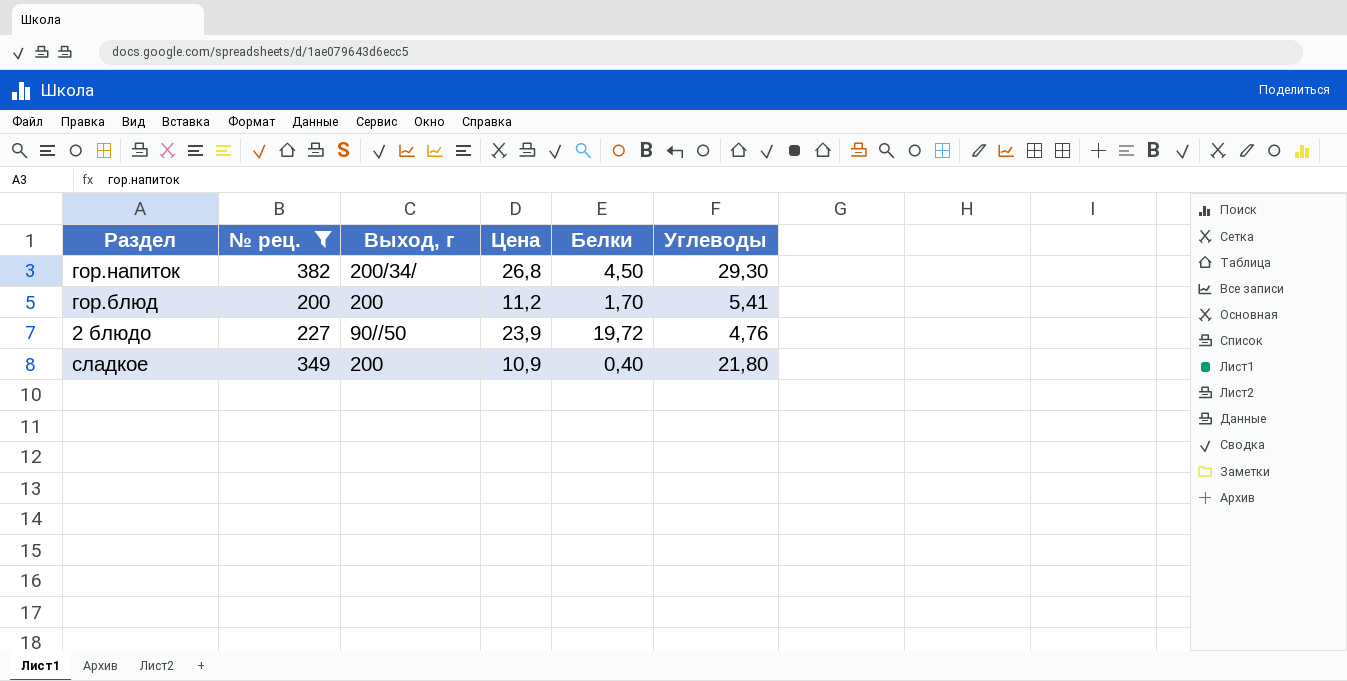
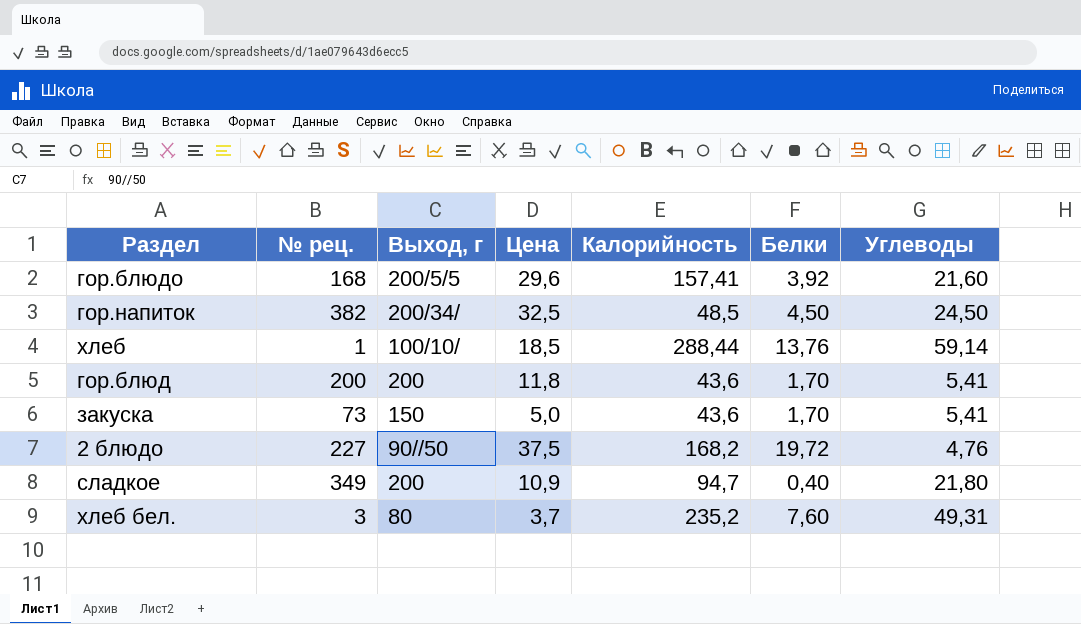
filter: № рец. >= 200 -> none
column Калорийность | position: none -> 5
гор.напиток | Цена: 26,8 -> 32,5
гор.напиток | Углеводы: 29,30 -> 24,50
гор.блюд | Цена: 11,2 -> 11,8
2 блюдо | Цена: 23,9 -> 37,5

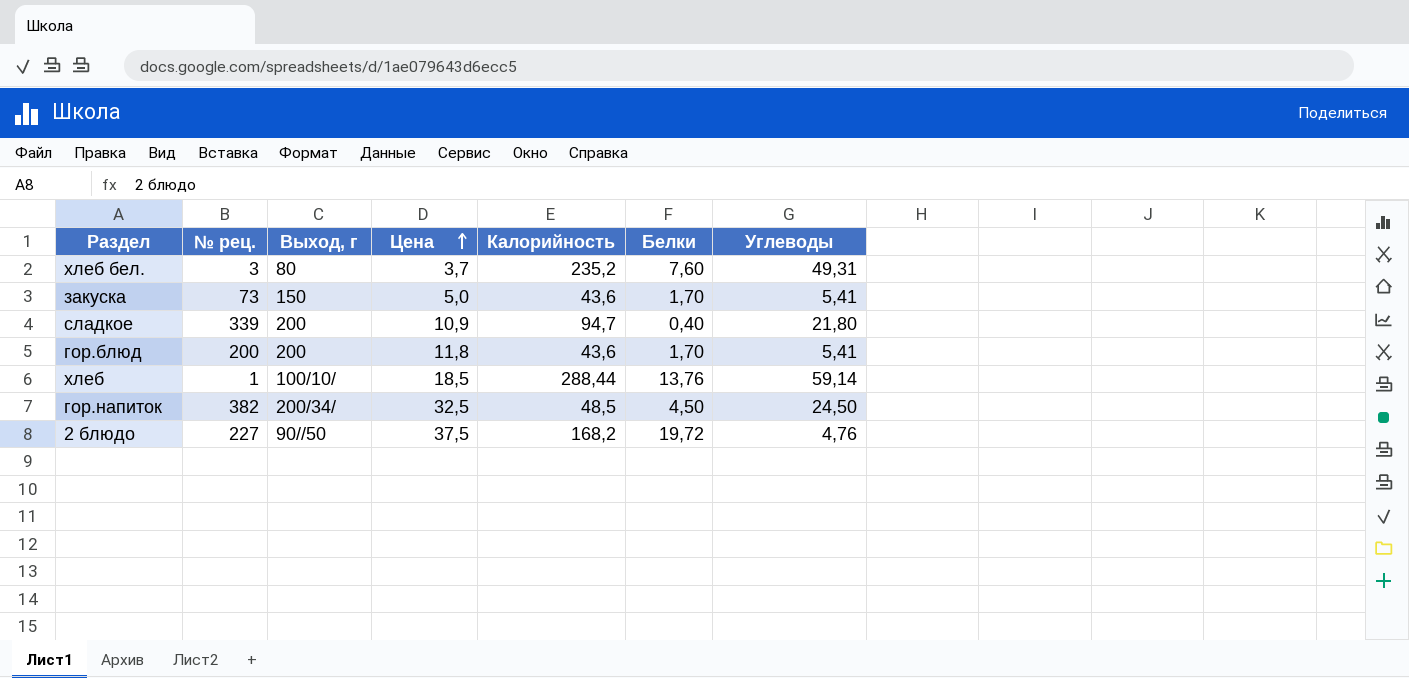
row order: none -> Цена ascending
row гор.блюдо: 168 | 200/5/5 | 29,6 | 157,41 | 3,92 | 21,60 -> none
сладкое | № рец.: 349 -> 339

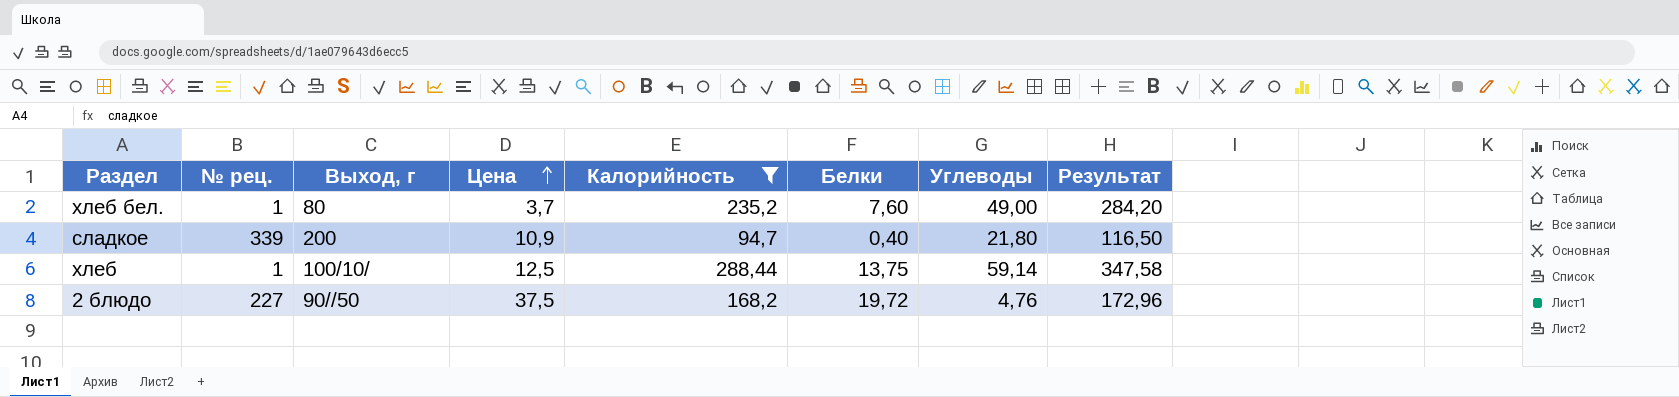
filter: none -> Калорийность >= 94,7
column Результат | formula: none -> [Калорийность] + [Углеводы]
хлеб бел. | № рец.: 3 -> 1
хлеб бел. | Углеводы: 49,31 -> 49,00
хлеб | Цена: 18,5 -> 12,5
хлеб | Белки: 13,76 -> 13,75

